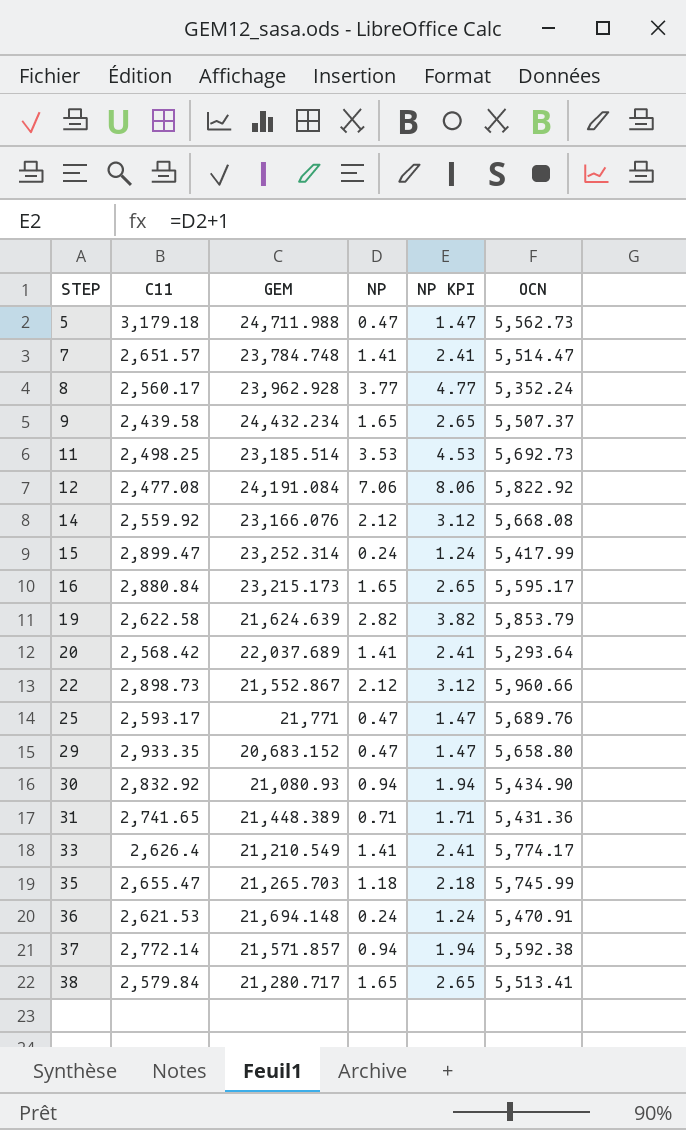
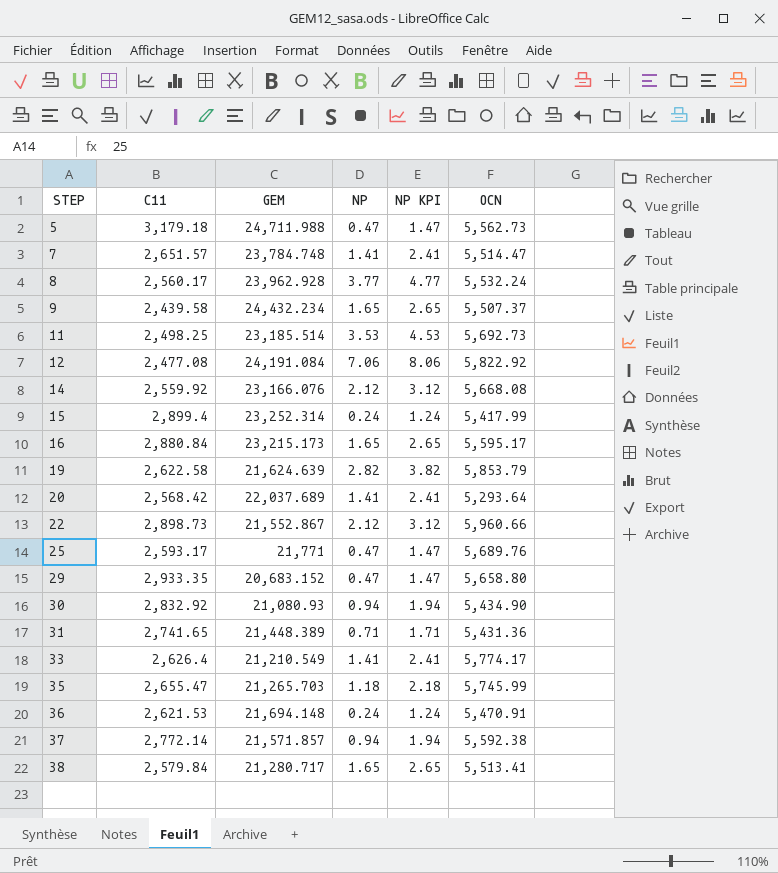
8 | OCN: 5,352.24 -> 5,532.24
15 | C11: 2,899.47 -> 2,899.4

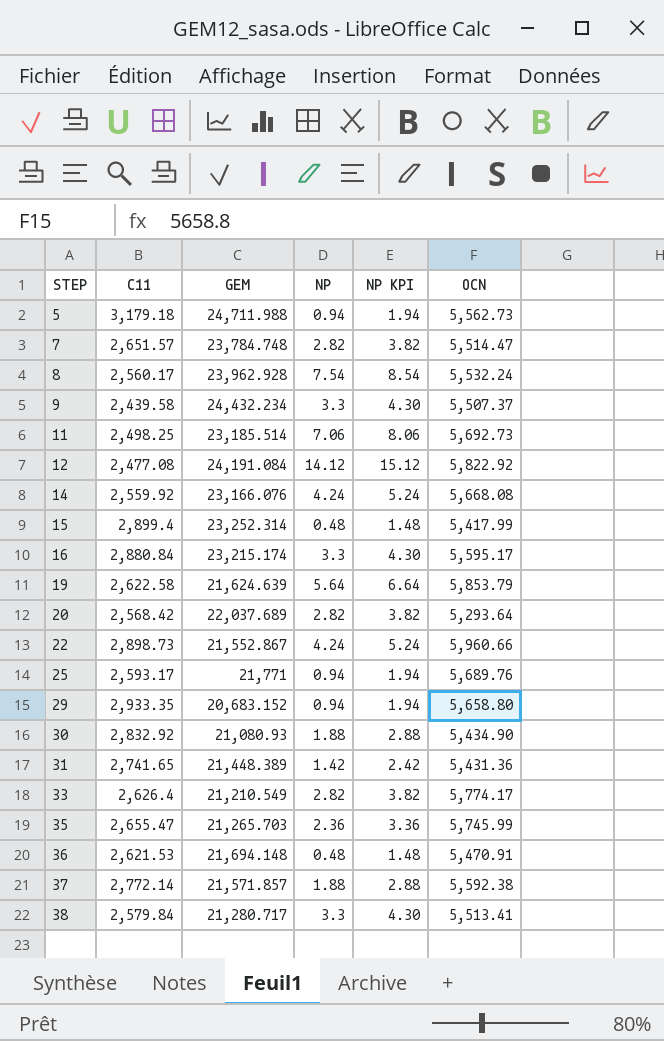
5 | NP: 0.47 -> 0.94
5 | NP KPI: 1.47 -> 1.94
7 | NP: 1.41 -> 2.82
7 | NP KPI: 2.41 -> 3.82
8 | NP: 3.77 -> 7.54
8 | NP KPI: 4.77 -> 8.54
9 | NP: 1.65 -> 3.3
9 | NP KPI: 2.65 -> 4.30
11 | NP: 3.53 -> 7.06
11 | NP KPI: 4.53 -> 8.06
12 | NP: 7.06 -> 14.12
12 | NP KPI: 8.06 -> 15.12
14 | NP: 2.12 -> 4.24
14 | NP KPI: 3.12 -> 5.24
15 | NP: 0.24 -> 0.48
15 | NP KPI: 1.24 -> 1.48
16 | GEM: 23,215.173 -> 23,215.174
16 | NP: 1.65 -> 3.3
16 | NP KPI: 2.65 -> 4.30
19 | NP: 2.82 -> 5.64
19 | NP KPI: 3.82 -> 6.64
20 | NP: 1.41 -> 2.82
20 | NP KPI: 2.41 -> 3.82
22 | NP: 2.12 -> 4.24
22 | NP KPI: 3.12 -> 5.24
25 | NP: 0.47 -> 0.94
25 | NP KPI: 1.47 -> 1.94
29 | NP: 0.47 -> 0.94
29 | NP KPI: 1.47 -> 1.94
30 | NP: 0.94 -> 1.88
30 | NP KPI: 1.94 -> 2.88
31 | NP: 0.71 -> 1.42
31 | NP KPI: 1.71 -> 2.42
33 | NP: 1.41 -> 2.82
33 | NP KPI: 2.41 -> 3.82
35 | NP: 1.18 -> 2.36
35 | NP KPI: 2.18 -> 3.36
36 | NP: 0.24 -> 0.48
36 | NP KPI: 1.24 -> 1.48
37 | NP: 0.94 -> 1.88
37 | NP KPI: 1.94 -> 2.88
38 | NP: 1.65 -> 3.3
38 | NP KPI: 2.65 -> 4.30

